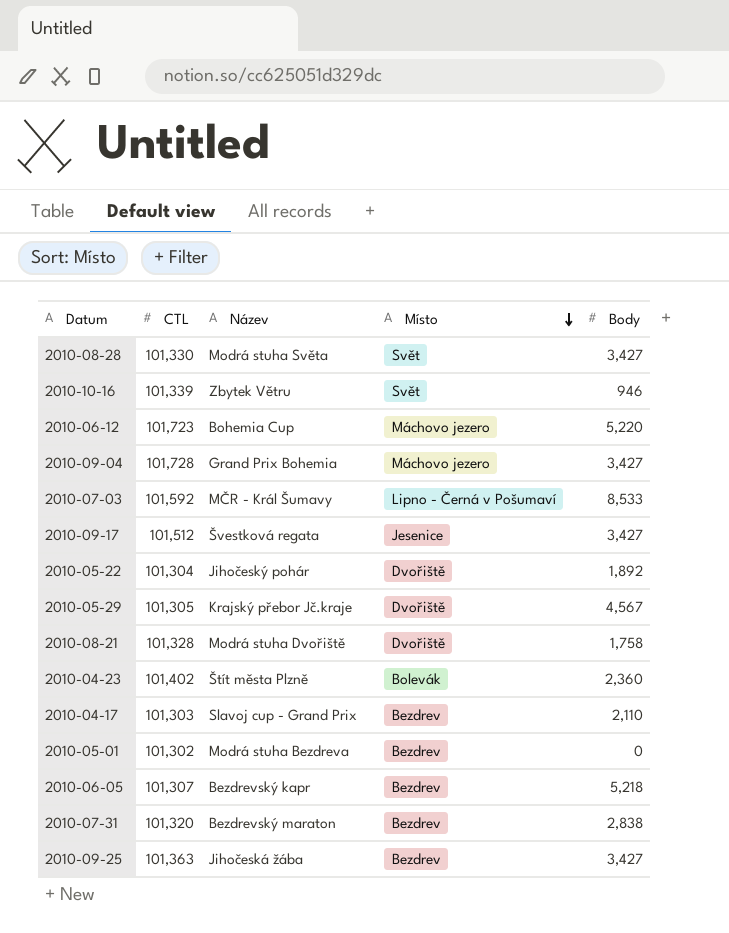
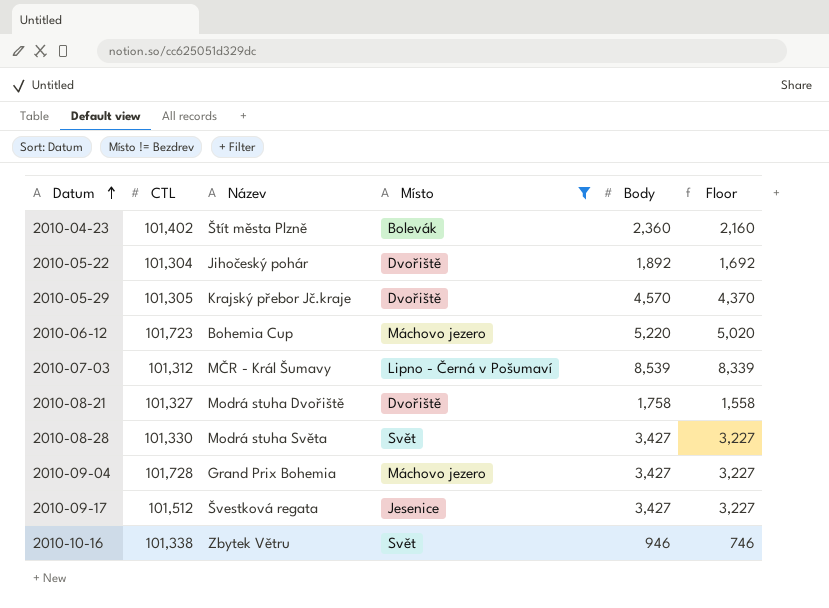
filter: none -> Místo != Bezdrev
row order: Místo descending -> Datum ascending
column Floor | formula: none -> [Body] - 200
2010-05-29 | Body: 4,567 -> 4,570
2010-07-03 | CTL: 101,592 -> 101,312
2010-07-03 | Body: 8,533 -> 8,539
2010-08-21 | CTL: 101,328 -> 101,327
2010-10-16 | CTL: 101,339 -> 101,338

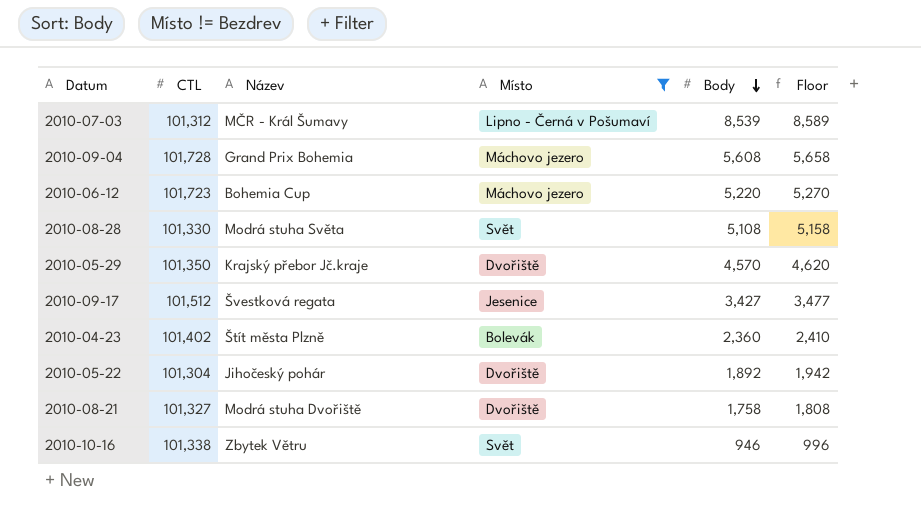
row order: Datum ascending -> Body descending
column Floor | formula: [Body] - 200 -> [Body] + 50
2010-09-04 | Body: 3,427 -> 5,608
2010-08-28 | Body: 3,427 -> 5,108
2010-05-29 | CTL: 101,305 -> 101,350

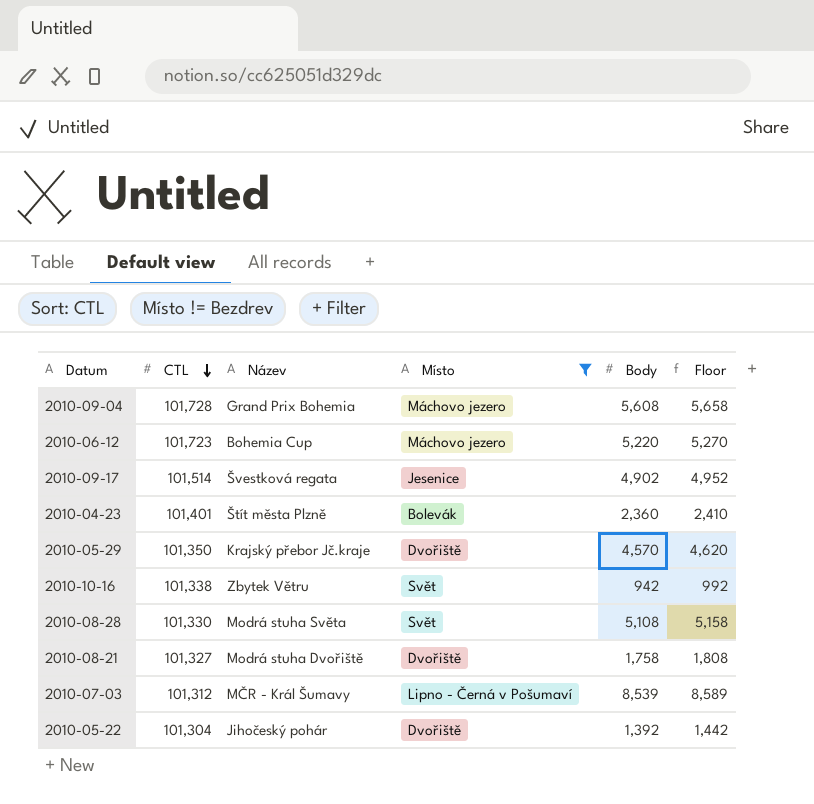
row order: Body descending -> CTL descending
2010-09-17 | CTL: 101,512 -> 101,514
2010-09-17 | Body: 3,427 -> 4,902
2010-09-17 | Floor: 3,477 -> 4,952
2010-04-23 | CTL: 101,402 -> 101,401
2010-10-16 | Body: 946 -> 942
2010-10-16 | Floor: 996 -> 992
2010-05-22 | Body: 1,892 -> 1,392
2010-05-22 | Floor: 1,942 -> 1,442

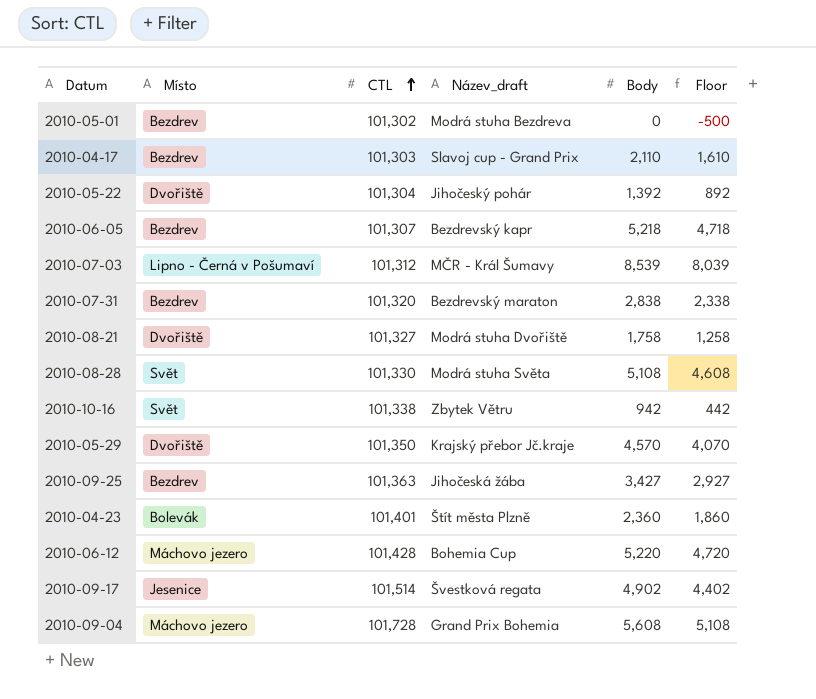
filter: Místo != Bezdrev -> none
row order: CTL descending -> CTL ascending
column Místo | position: 4 -> 2
column name: Název -> Název_draft
column Floor | formula: [Body] + 50 -> [Body] - 500
2010-06-12 | CTL: 101,723 -> 101,428

